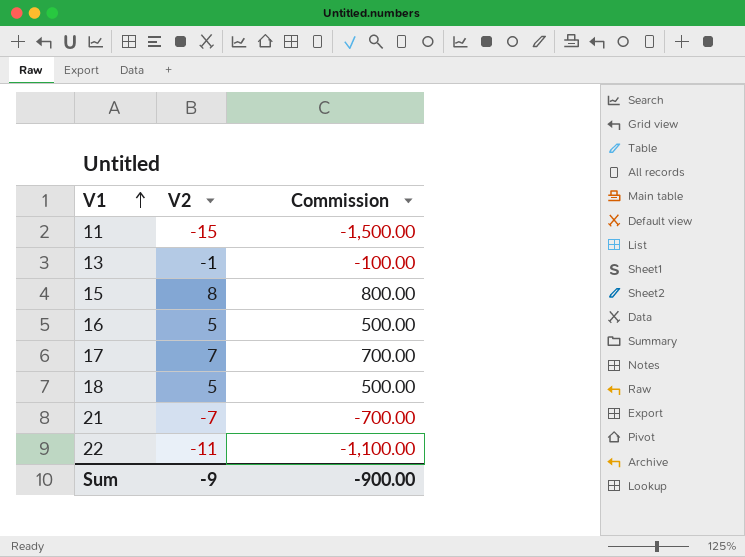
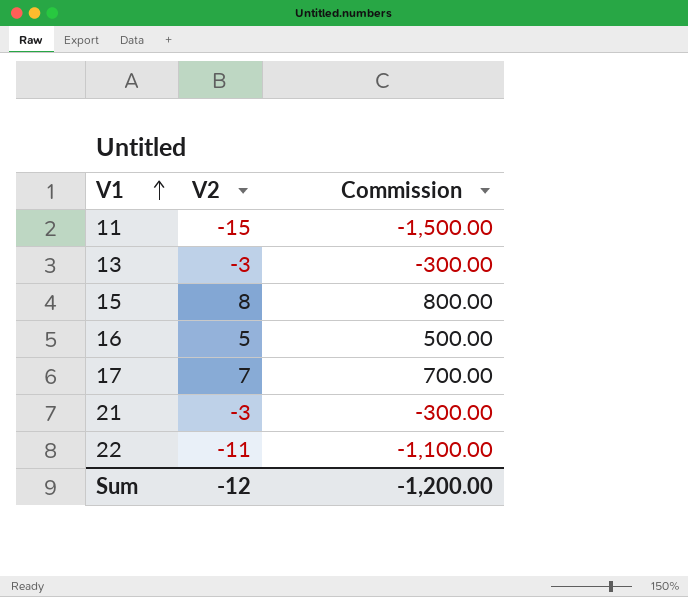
row 18: 5 | 500.00 -> none
13 | V2: -1 -> -3
13 | Commission: -100.00 -> -300.00
21 | V2: -7 -> -3
21 | Commission: -700.00 -> -300.00
Sum | V2: -9 -> -12
Sum | Commission: -900.00 -> -1,200.00

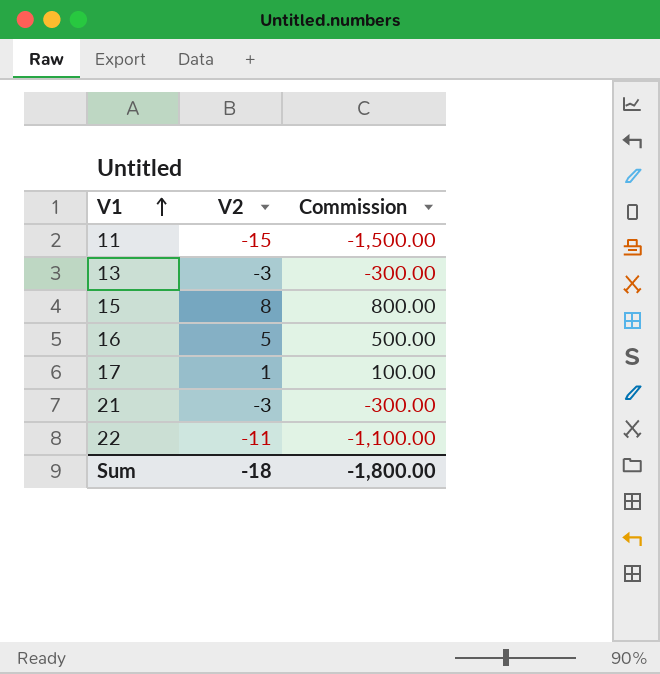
17 | V2: 7 -> 1
17 | Commission: 700.00 -> 100.00
Sum | V2: -12 -> -18
Sum | Commission: -1,200.00 -> -1,800.00

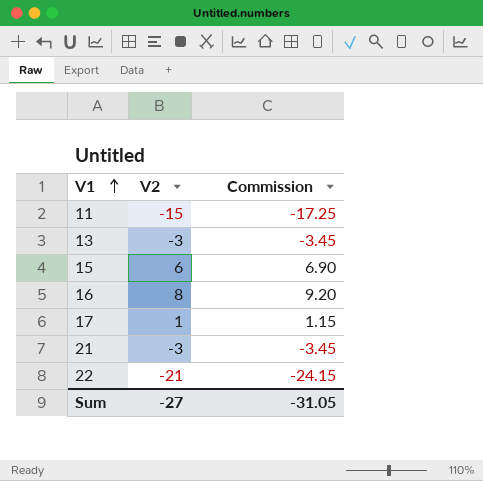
column Commission | formula: [V2] * 100 -> [V2] * 1.15
15 | V2: 8 -> 6
16 | V2: 5 -> 8
22 | V2: -11 -> -21
Sum | V2: -18 -> -27
Sum | Commission: -1,800.00 -> -31.05

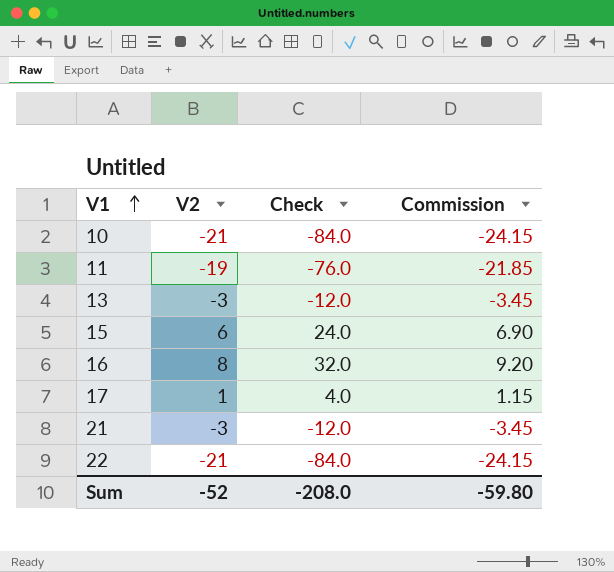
column Check | formula: none -> [V2] * 4
row 10: none -> -21 | -84.0 | -24.15
11 | V2: -15 -> -19
11 | Commission: -17.25 -> -21.85
Sum | V2: -27 -> -52
Sum | Commission: -31.05 -> -59.80

